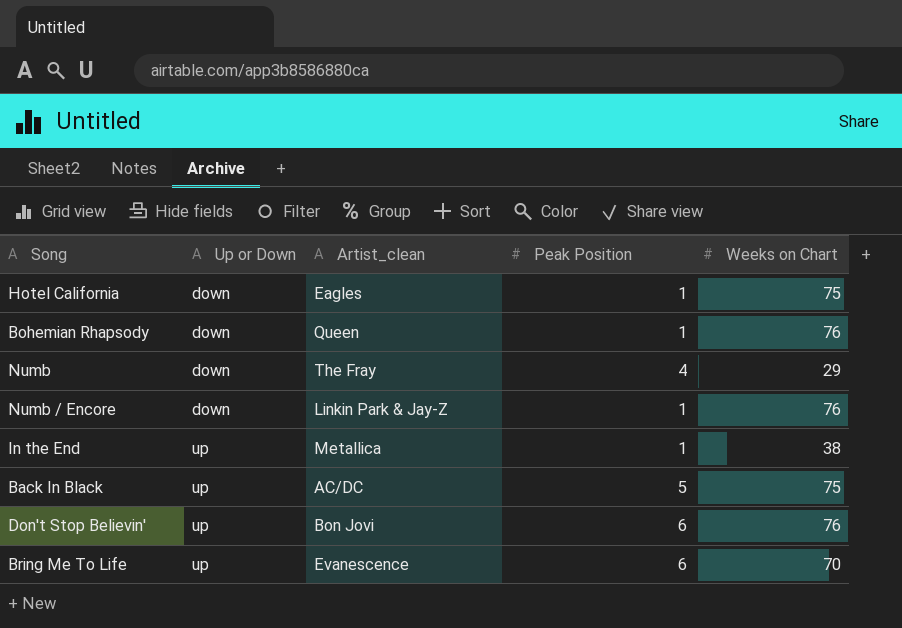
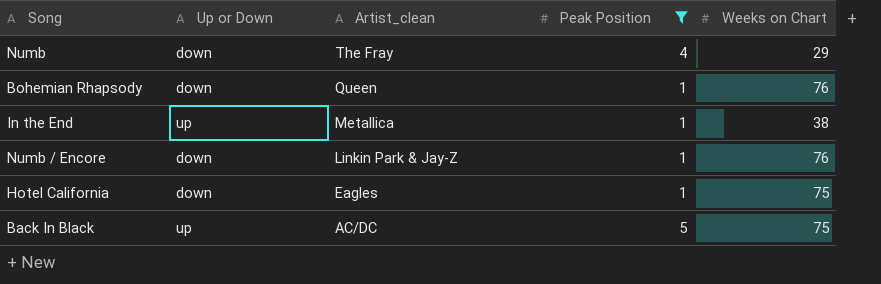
filter: none -> Peak Position != 6
row order: Up or Down ascending -> Artist_clean descending

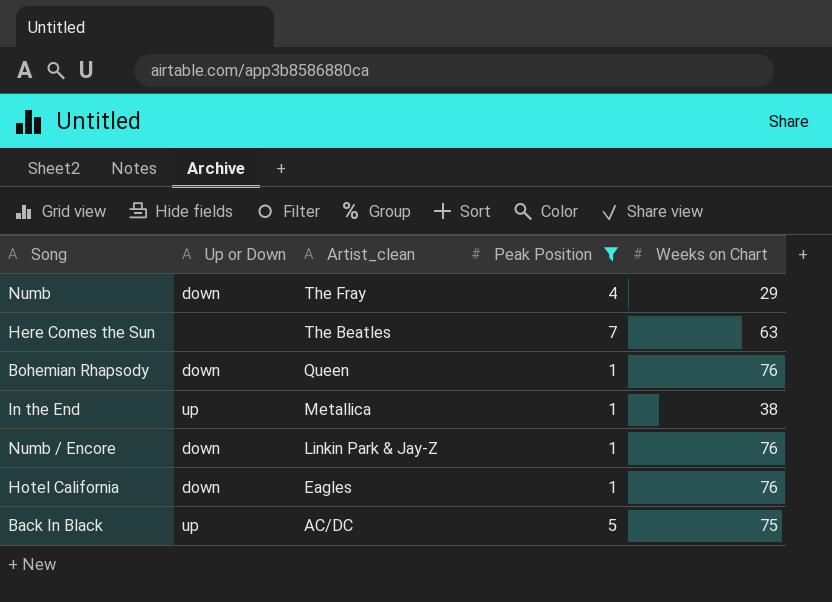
row Here Comes the Sun: none -> none | The Beatles | 7 | 63
Hotel California | Weeks on Chart: 75 -> 76

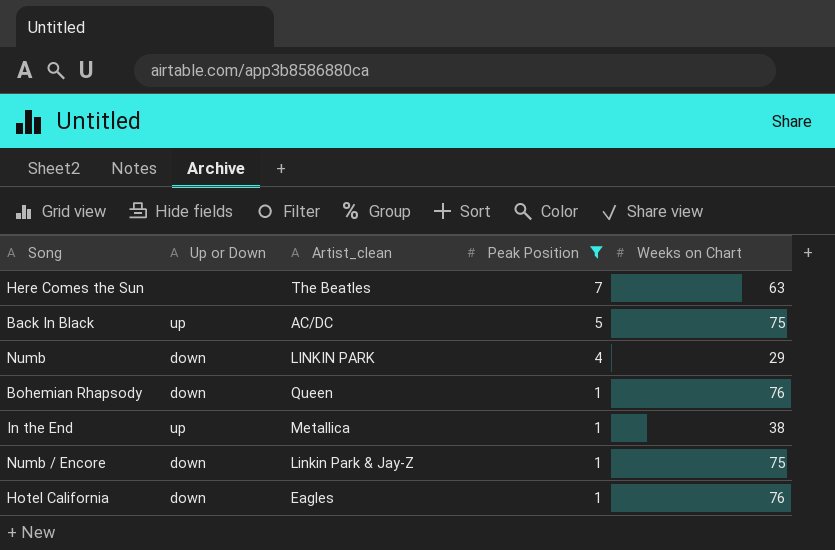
row order: Artist_clean descending -> Peak Position descending
Numb | Artist_clean: The Fray -> LINKIN PARK
Numb / Encore | Weeks on Chart: 76 -> 75

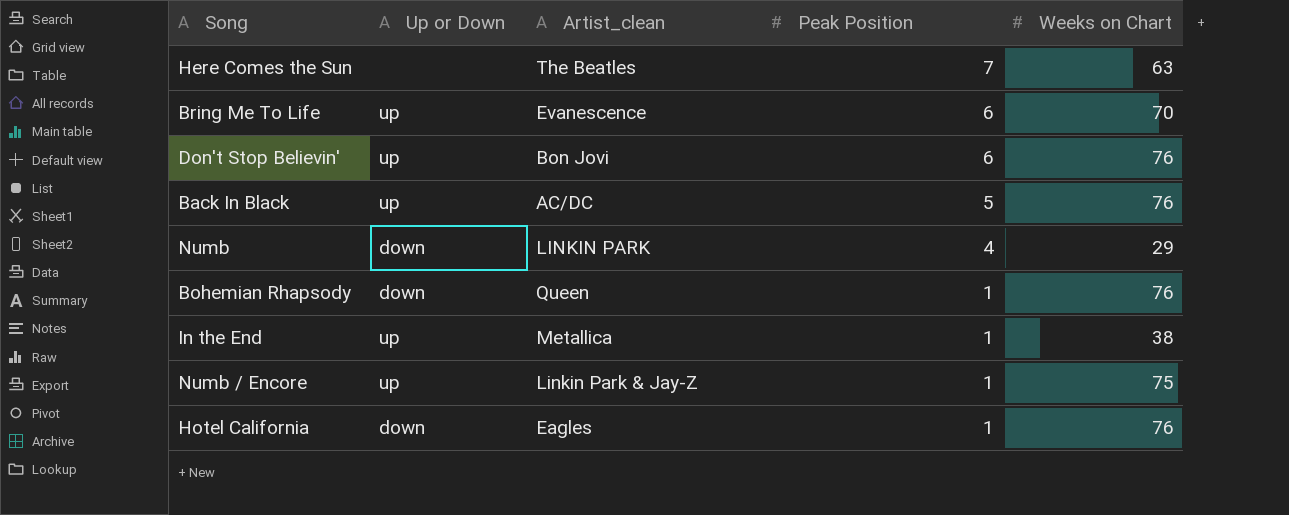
filter: Peak Position != 6 -> none
Back In Black | Weeks on Chart: 75 -> 76
Numb / Encore | Up or Down: down -> up

